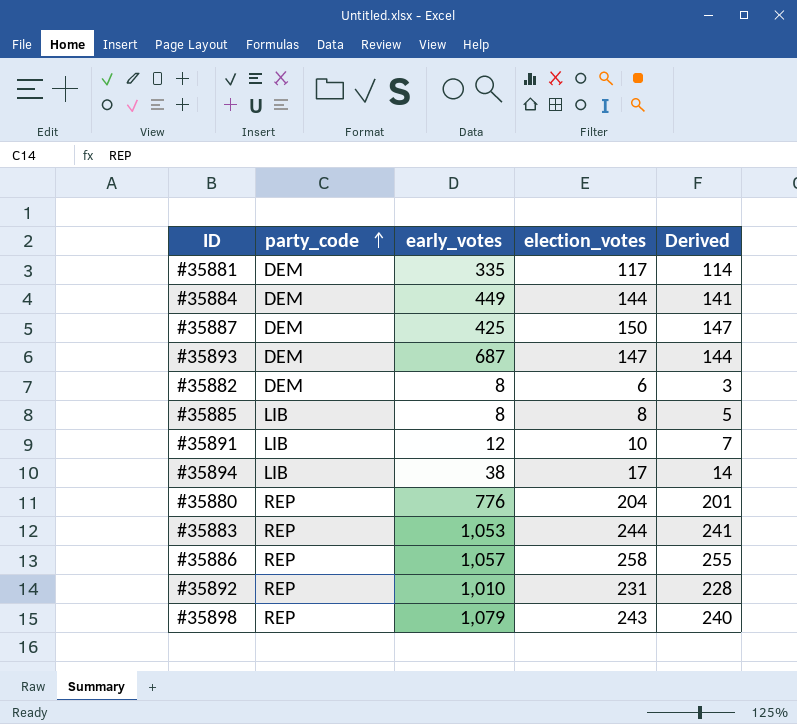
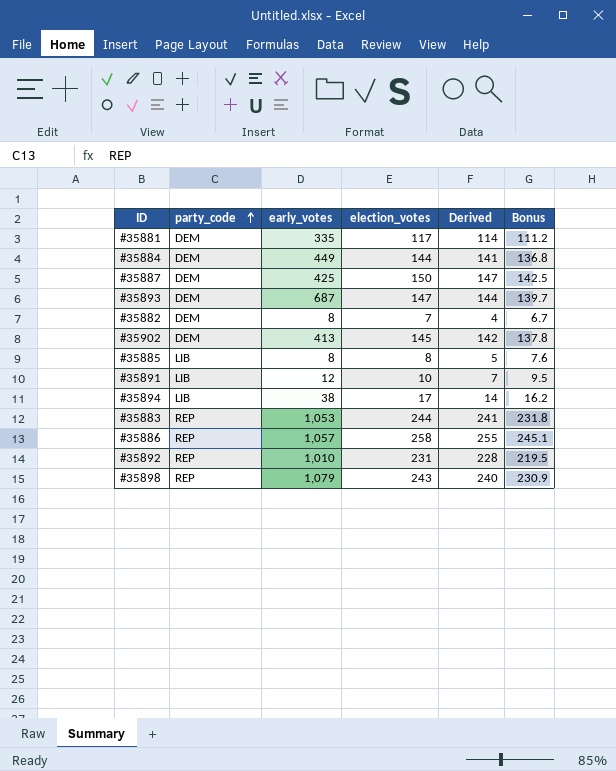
column Bonus | formula: none -> [election_votes] * 0.95
row #35880: REP | 776 | 204 | 201 -> none
#35882 | election_votes: 6 -> 7
#35882 | Derived: 3 -> 4
row #35902: none -> DEM | 413 | 145 | 142 | 137.8

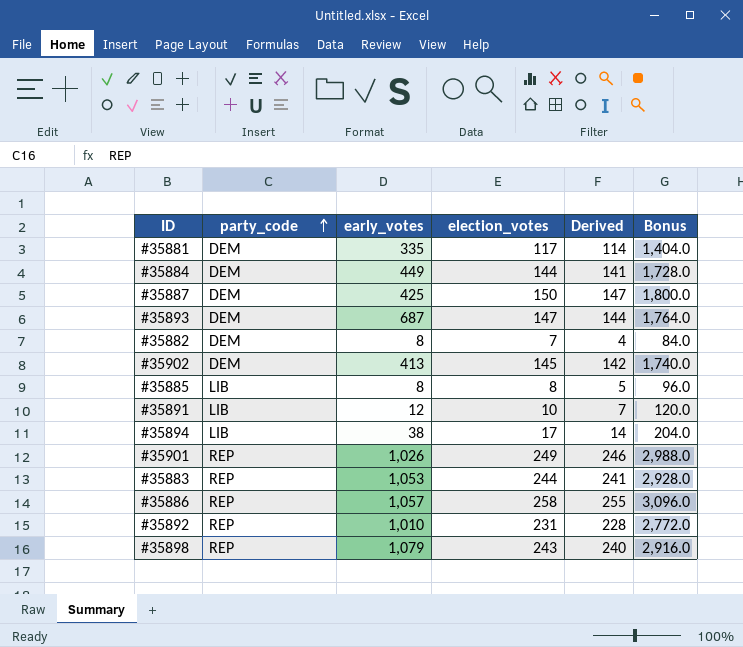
column Bonus | formula: [election_votes] * 0.95 -> [election_votes] * 12
row #35901: none -> REP | 1,026 | 249 | 246 | 2,988.0

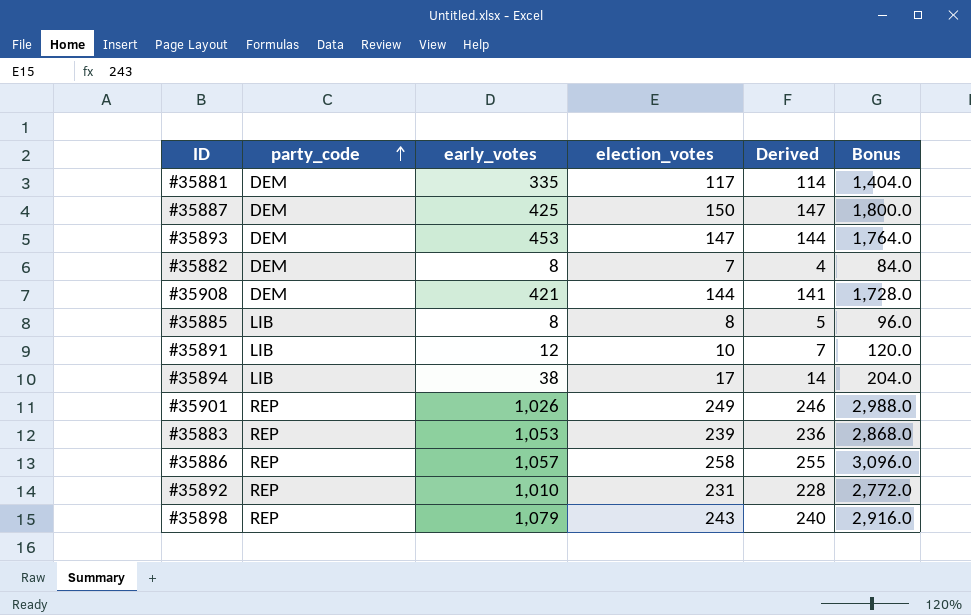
row #35884: DEM | 449 | 144 | 141 | 1,728.0 -> none
row #35902: DEM | 413 | 145 | 142 | 1,740.0 -> none
#35893 | early_votes: 687 -> 453
row #35908: none -> DEM | 421 | 144 | 141 | 1,728.0
#35883 | election_votes: 244 -> 239
#35883 | Derived: 241 -> 236
#35883 | Bonus: 2,928.0 -> 2,868.0

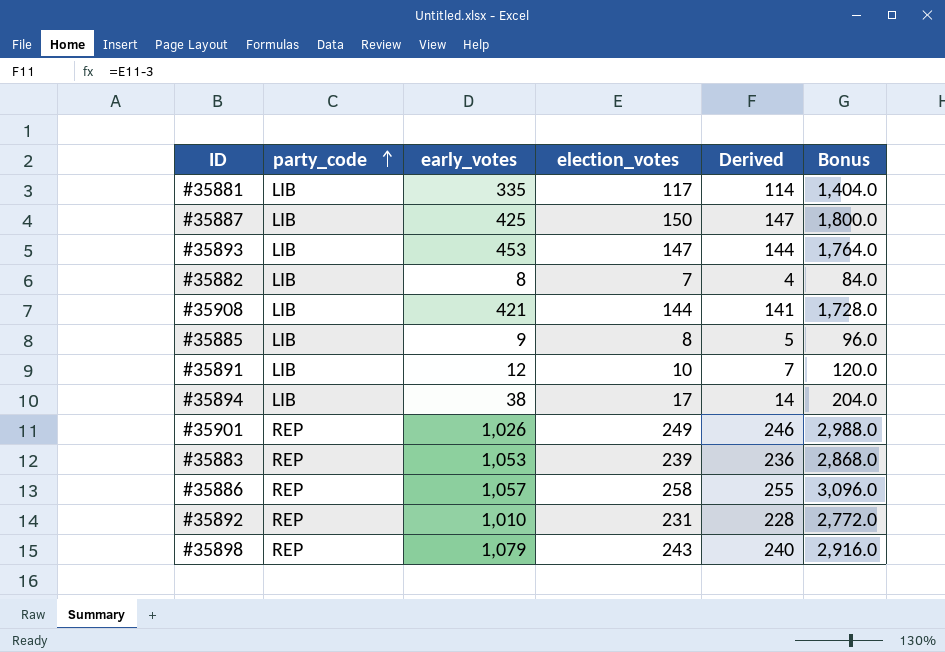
#35881 | party_code: DEM -> LIB
#35887 | party_code: DEM -> LIB
#35893 | party_code: DEM -> LIB
#35882 | party_code: DEM -> LIB
#35908 | party_code: DEM -> LIB
#35885 | early_votes: 8 -> 9

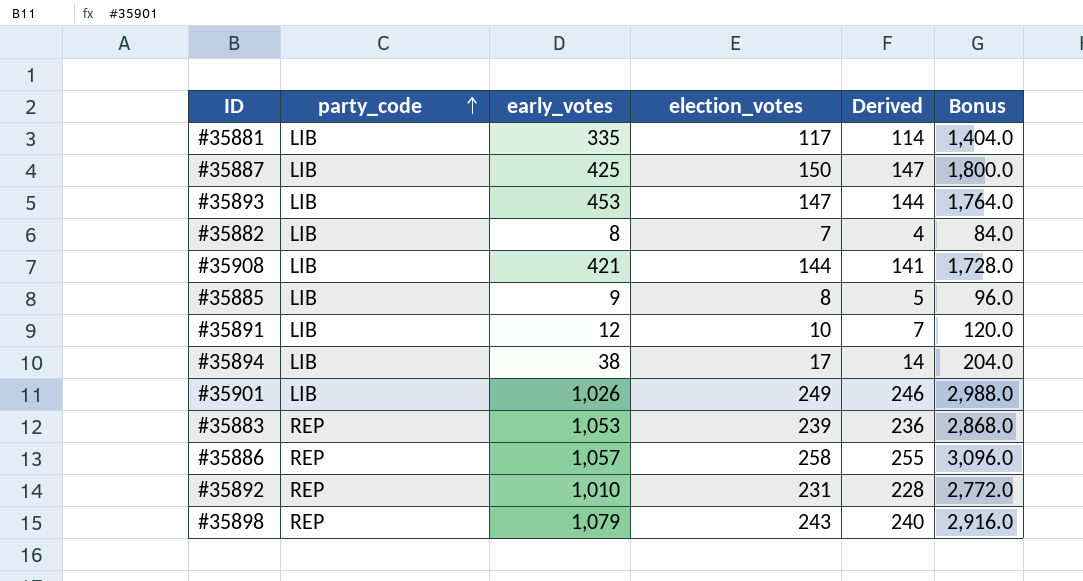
#35901 | party_code: REP -> LIB

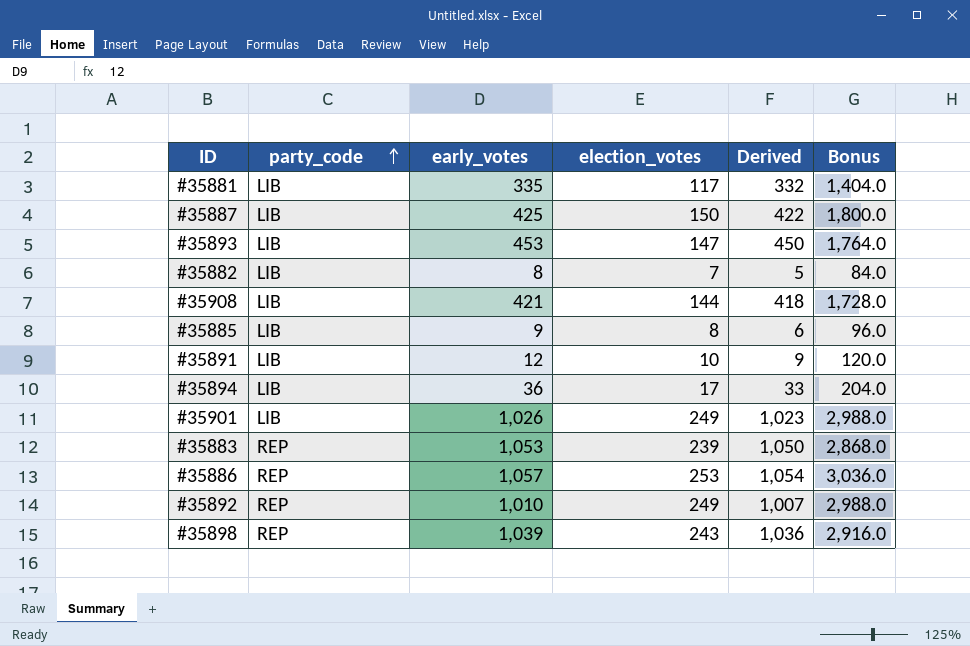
column Derived | formula: [election_votes] - 3 -> [early_votes] - 3
#35894 | early_votes: 38 -> 36
#35886 | election_votes: 258 -> 253
#35886 | Bonus: 3,096.0 -> 3,036.0
#35892 | election_votes: 231 -> 249
#35892 | Bonus: 2,772.0 -> 2,988.0
#35898 | early_votes: 1,079 -> 1,039

